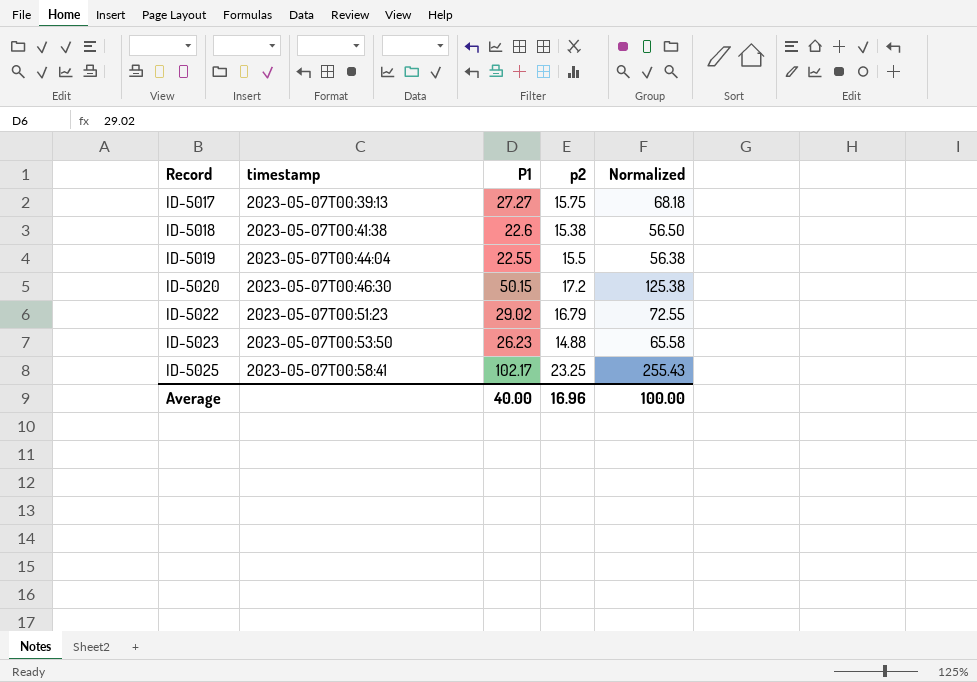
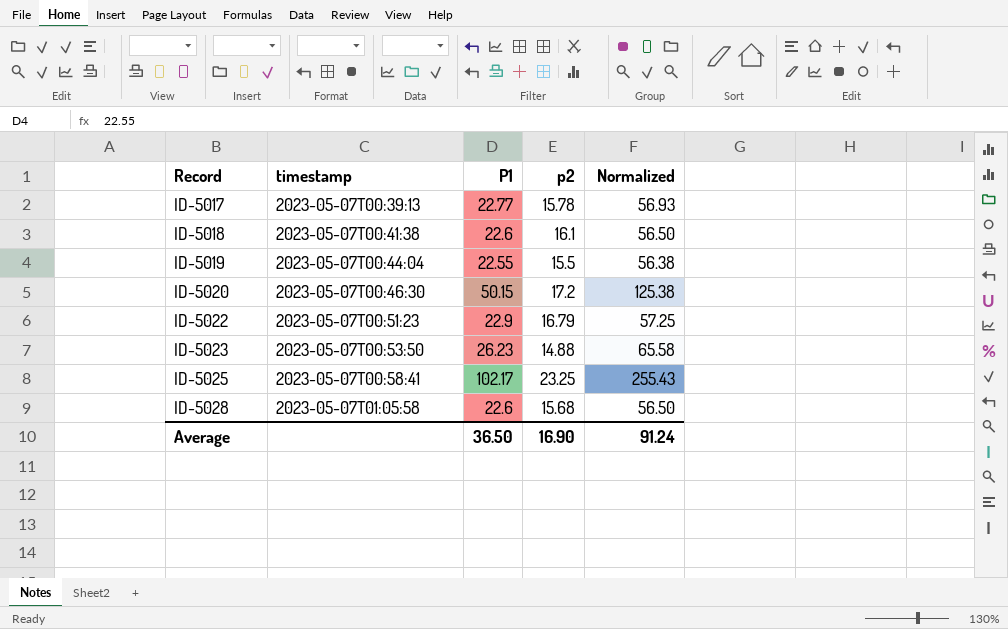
ID-5017 | P1: 27.27 -> 22.77
ID-5017 | p2: 15.75 -> 15.78
ID-5017 | Normalized: 68.18 -> 56.93
ID-5018 | p2: 15.38 -> 16.1
ID-5022 | P1: 29.02 -> 22.9
ID-5022 | Normalized: 72.55 -> 57.25
row ID-5028: none -> 2023-05-07T01:05:58 | 22.6 | 15.68 | 56.50
Average | P1: 40.00 -> 36.50
Average | p2: 16.96 -> 16.90
Average | Normalized: 100.00 -> 91.24

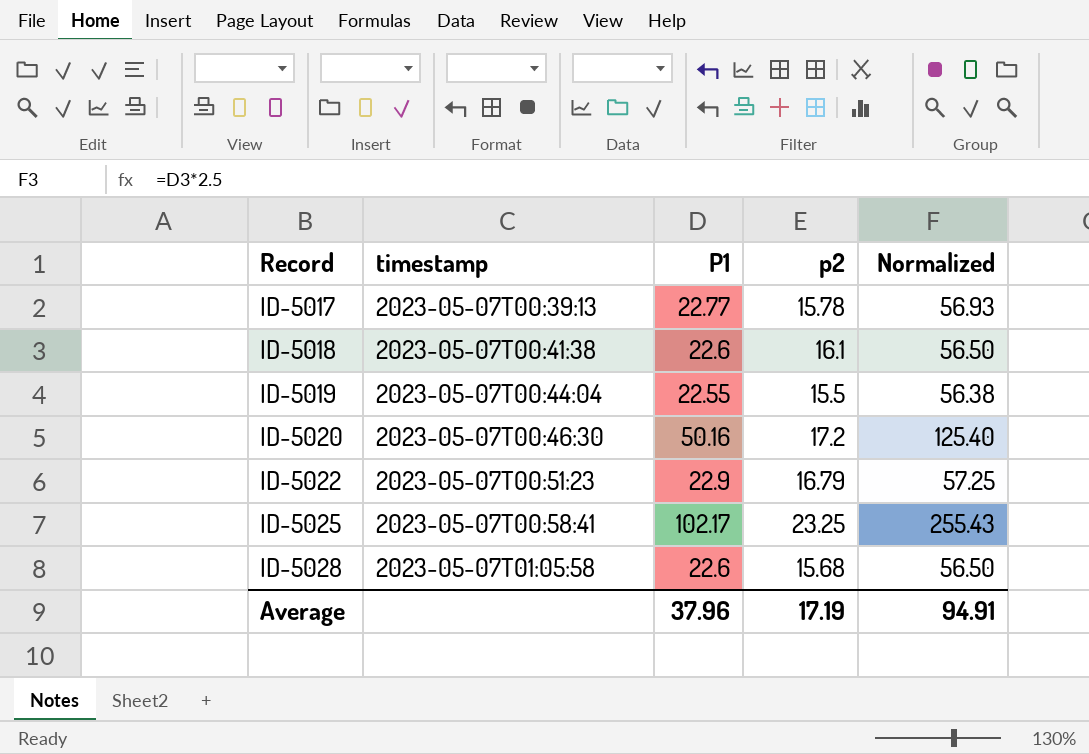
row ID-5023: 2023-05-07T00:53:50 | 26.23 | 14.88 | 65.58 -> none
ID-5020 | P1: 50.15 -> 50.16
ID-5020 | Normalized: 125.38 -> 125.40
Average | P1: 36.50 -> 37.96
Average | p2: 16.90 -> 17.19
Average | Normalized: 91.24 -> 94.91

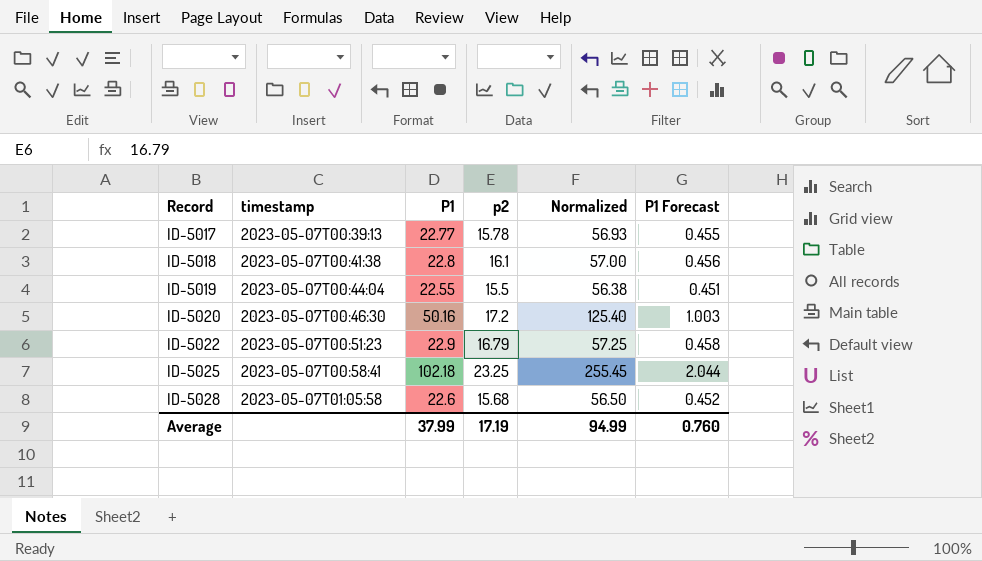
column P1 Forecast | formula: none -> [P1] * 0.02
ID-5018 | P1: 22.6 -> 22.8
ID-5018 | Normalized: 56.50 -> 57.00
ID-5025 | P1: 102.17 -> 102.18
ID-5025 | Normalized: 255.43 -> 255.45
Average | P1: 37.96 -> 37.99
Average | Normalized: 94.91 -> 94.99

